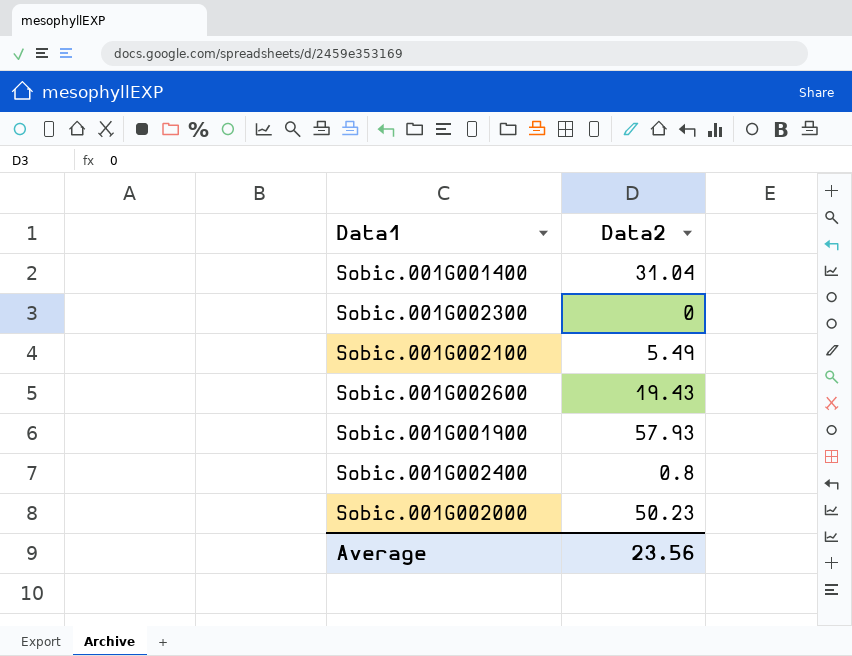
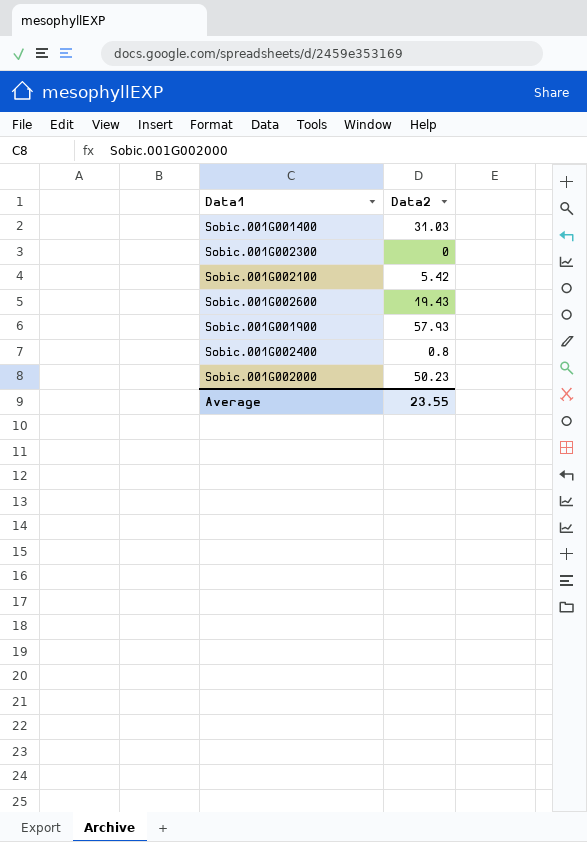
Sobic.001G001400 | Data2: 31.04 -> 31.03
Sobic.001G002100 | Data2: 5.49 -> 5.42
Average | Data2: 23.56 -> 23.55

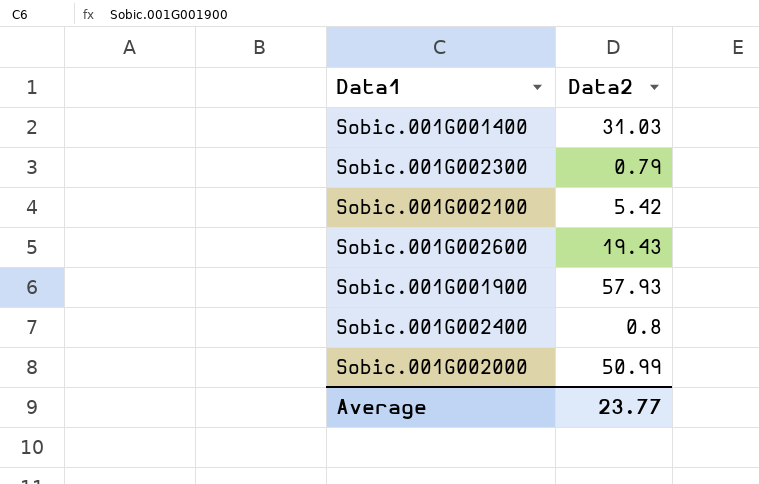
Sobic.001G002300 | Data2: 0 -> 0.79
Sobic.001G002000 | Data2: 50.23 -> 50.99
Average | Data2: 23.55 -> 23.77

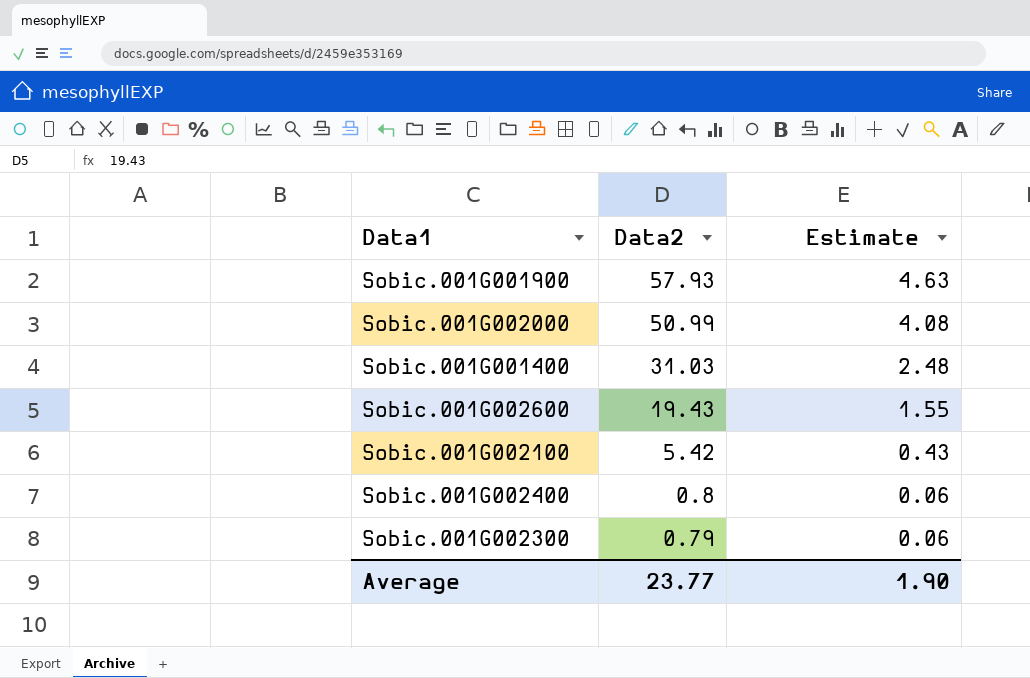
row order: none -> Data2 descending
column Estimate | formula: none -> [Data2] * 0.08

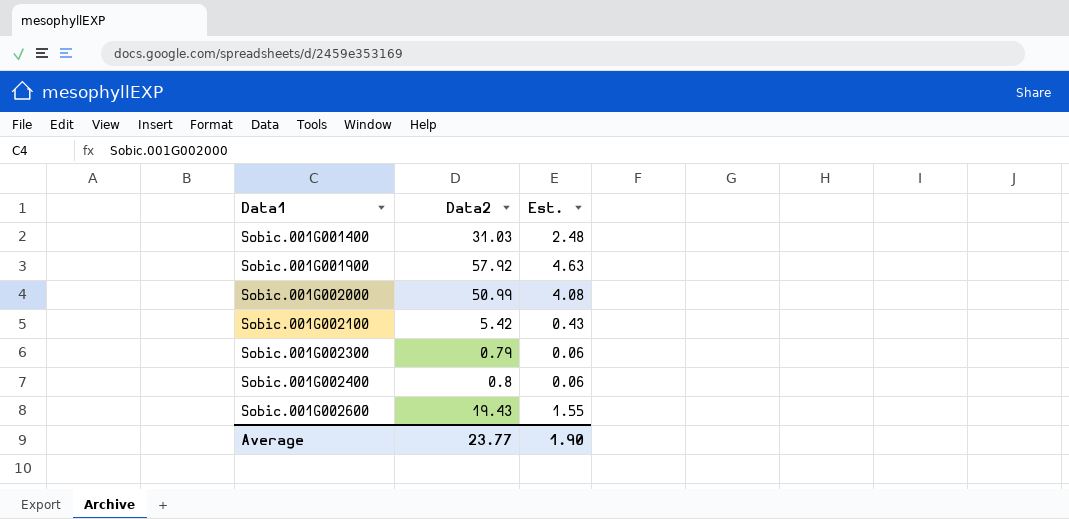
row order: Data2 descending -> Data1 ascending
column name: Estimate -> Est.
Sobic.001G001900 | Data2: 57.93 -> 57.92

